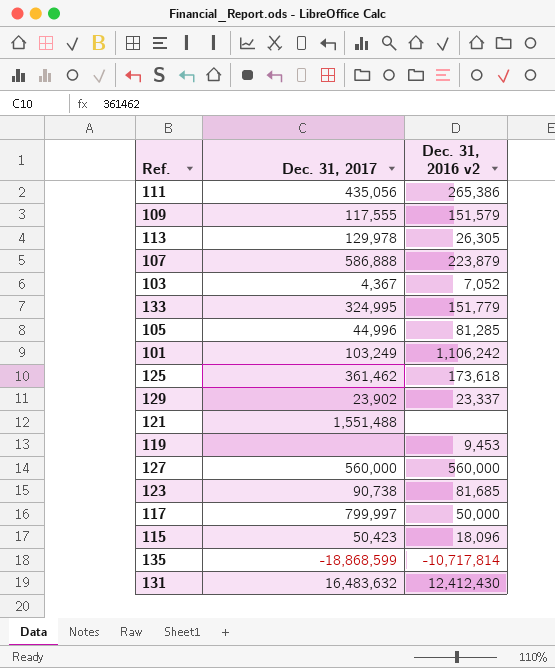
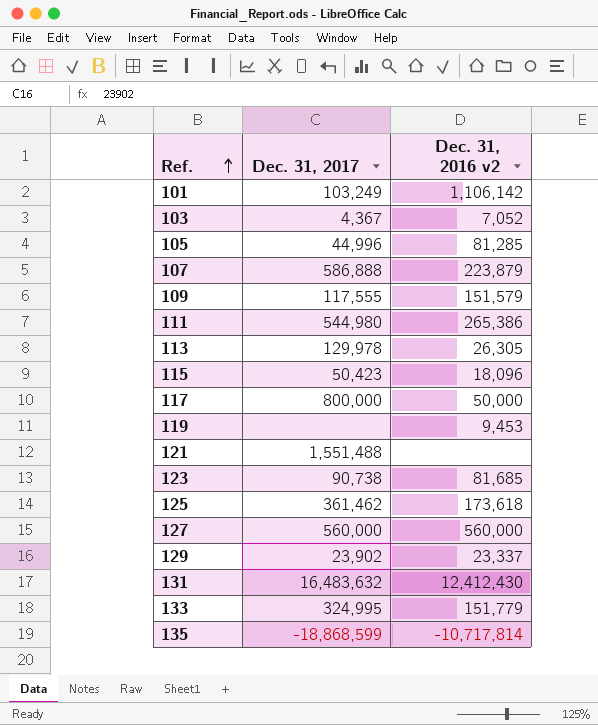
row order: none -> Ref. ascending
101 | Dec. 31, 2016 v2: 1,106,242 -> 1,106,142
111 | Dec. 31, 2017: 435,056 -> 544,980
117 | Dec. 31, 2017: 799,997 -> 800,000

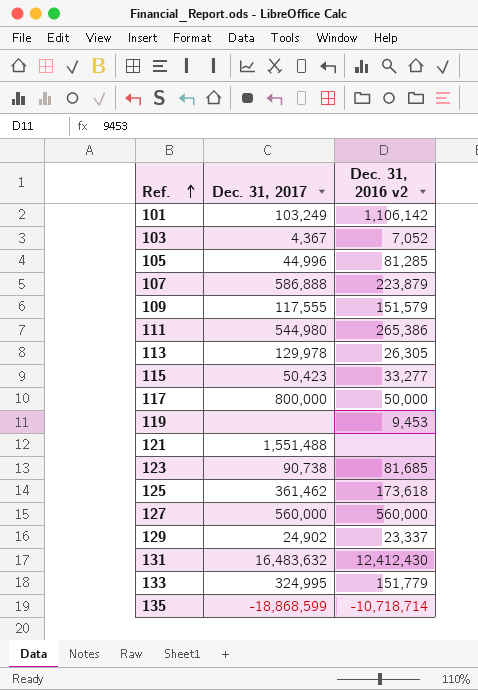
115 | Dec. 31, 2016 v2: 18,096 -> 33,277
129 | Dec. 31, 2017: 23,902 -> 24,902
135 | Dec. 31, 2016 v2: -10,717,814 -> -10,718,714

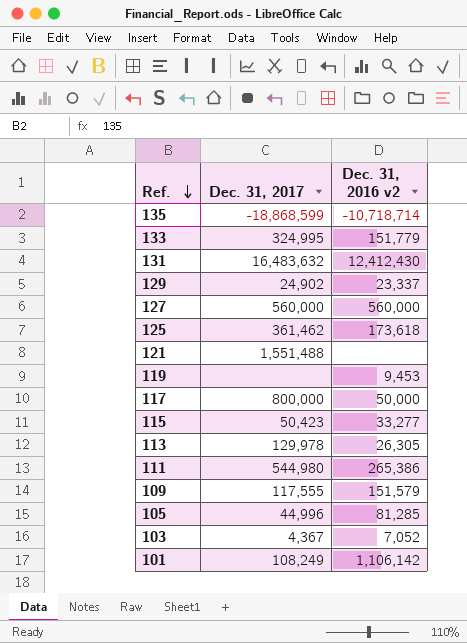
row order: Ref. ascending -> Ref. descending
row 107: 586,888 | 223,879 -> none
row 123: 90,738 | 81,685 -> none
101 | Dec. 31, 2017: 103,249 -> 108,249

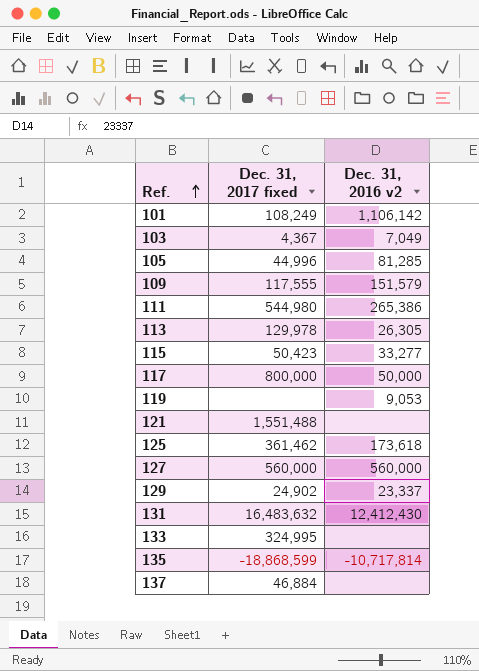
row order: Ref. descending -> Ref. ascending
column name: Dec. 31, 2017 -> Dec. 31, 2017 fixed
103 | Dec. 31, 2016 v2: 7,052 -> 7,049
119 | Dec. 31, 2016 v2: 9,453 -> 9,053
133 | Dec. 31, 2016 v2: 151,779 -> none
135 | Dec. 31, 2016 v2: -10,718,714 -> -10,717,814
row 137: none -> 46,884 | none

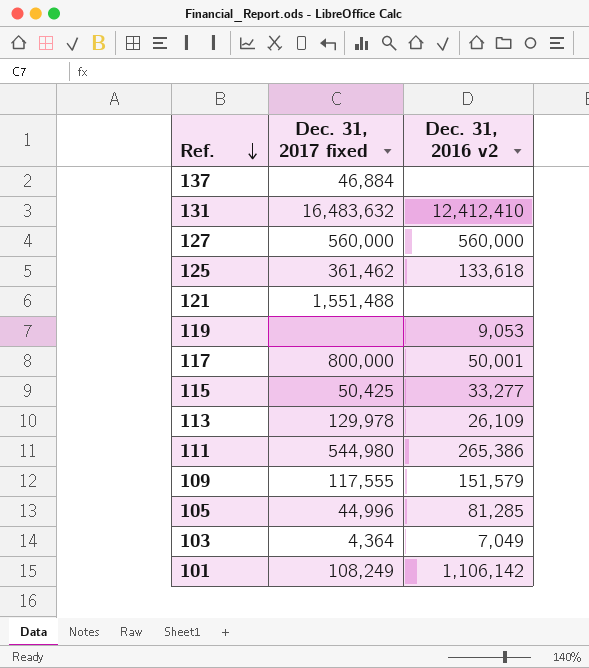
row order: Ref. ascending -> Ref. descending
row 129: 24,902 | 23,337 -> none
row 133: 324,995 | none -> none
row 135: -18,868,599 | -10,717,814 -> none
131 | Dec. 31, 2016 v2: 12,412,430 -> 12,412,410
125 | Dec. 31, 2016 v2: 173,618 -> 133,618
117 | Dec. 31, 2016 v2: 50,000 -> 50,001
115 | Dec. 31, 2017 fixed: 50,423 -> 50,425
113 | Dec. 31, 2016 v2: 26,305 -> 26,109
103 | Dec. 31, 2017 fixed: 4,367 -> 4,364

